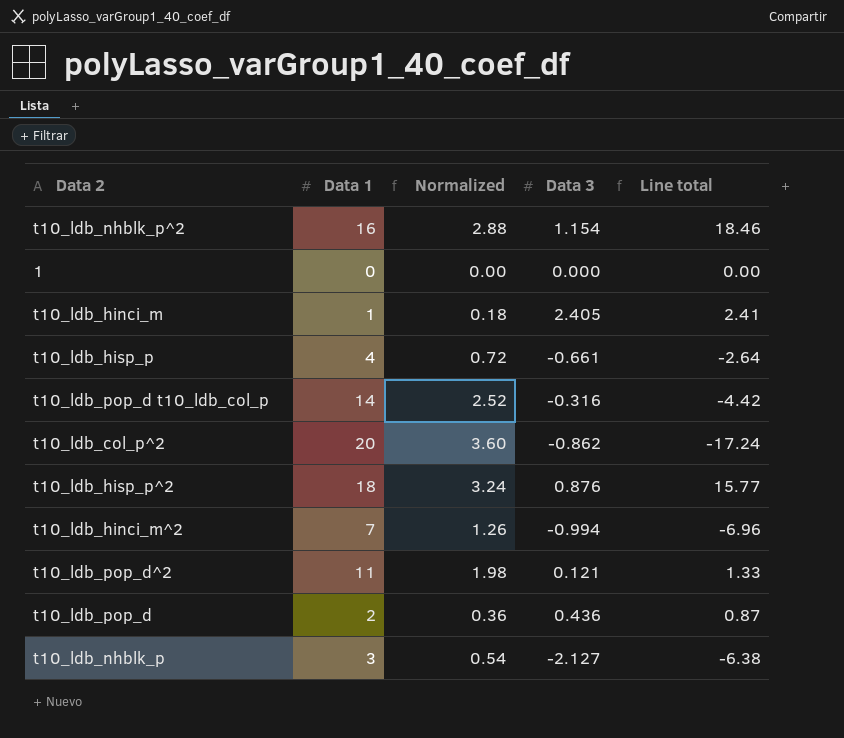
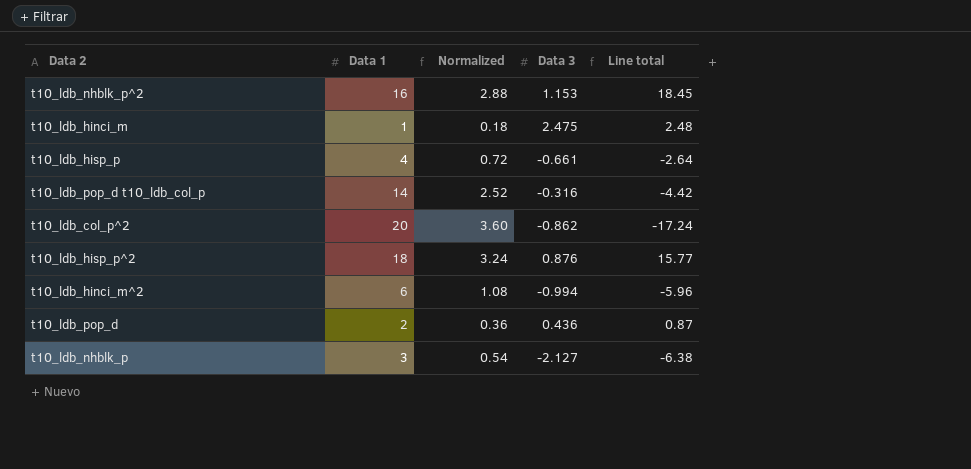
row 1: 0 | 0.00 | 0.000 | 0.00 -> none
row t10_ldb_pop_d^2: 11 | 1.98 | 0.121 | 1.33 -> none
t10_ldb_nhblk_p^2 | Data 3: 1.154 -> 1.153
t10_ldb_nhblk_p^2 | Line total: 18.46 -> 18.45
t10_ldb_hinci_m | Data 3: 2.405 -> 2.475
t10_ldb_hinci_m | Line total: 2.41 -> 2.48
t10_ldb_hinci_m^2 | Data 1: 7 -> 6
t10_ldb_hinci_m^2 | Normalized: 1.26 -> 1.08
t10_ldb_hinci_m^2 | Line total: -6.96 -> -5.96

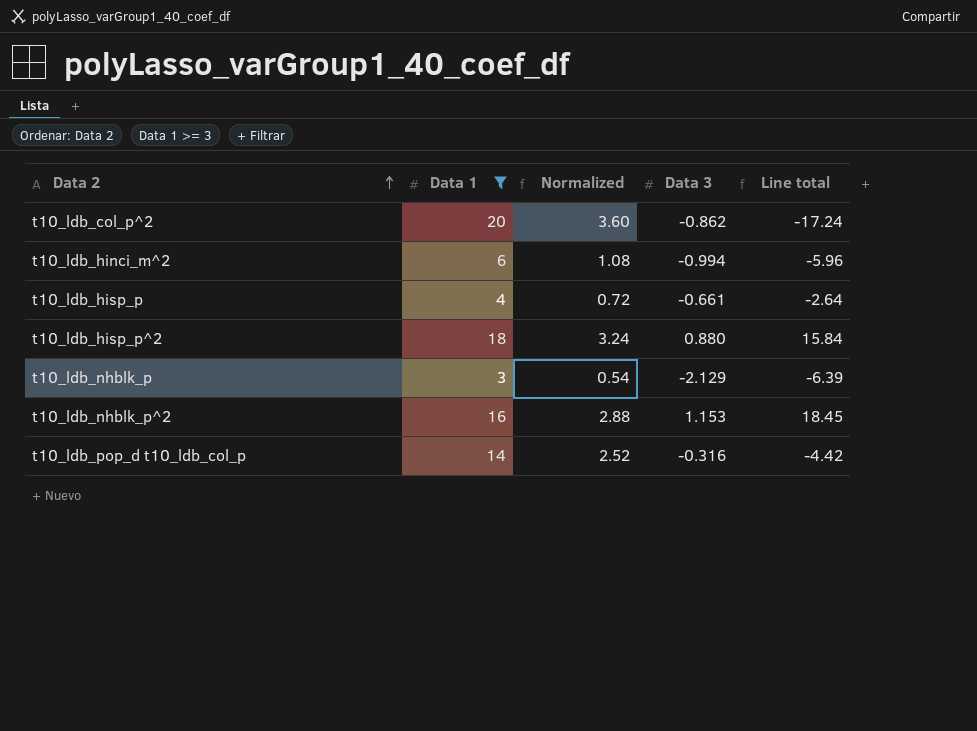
filter: none -> Data 1 >= 3
row order: none -> Data 2 ascending
t10_ldb_hisp_p^2 | Data 3: 0.876 -> 0.880
t10_ldb_hisp_p^2 | Line total: 15.77 -> 15.84
t10_ldb_nhblk_p | Data 3: -2.127 -> -2.129
t10_ldb_nhblk_p | Line total: -6.38 -> -6.39

